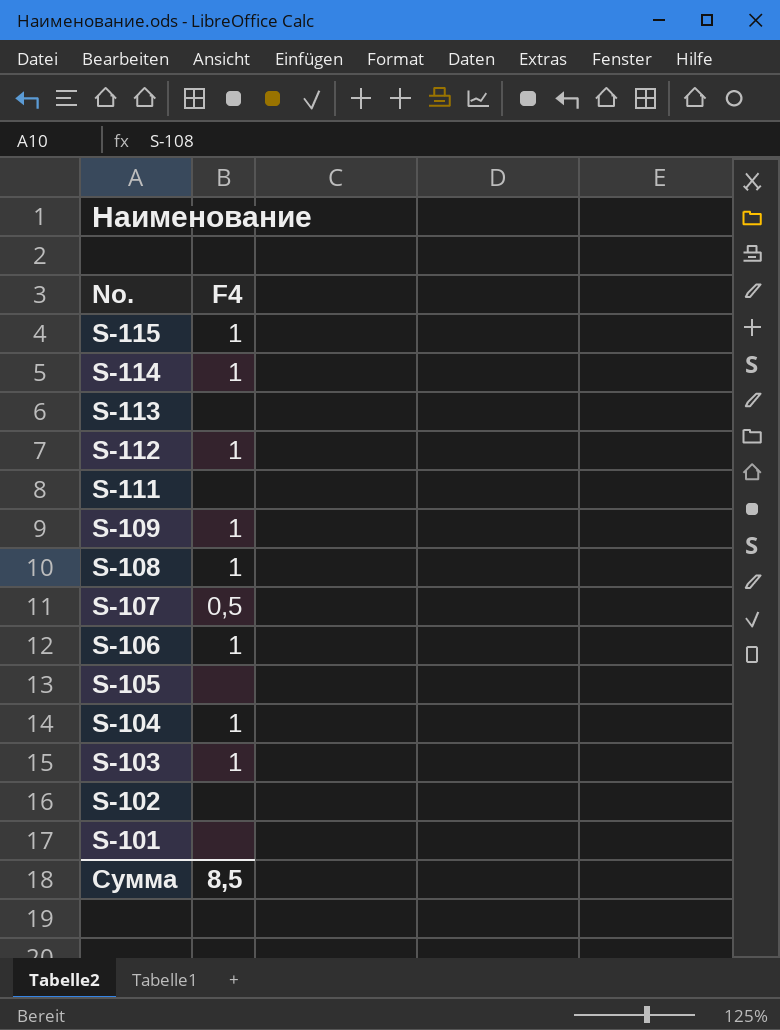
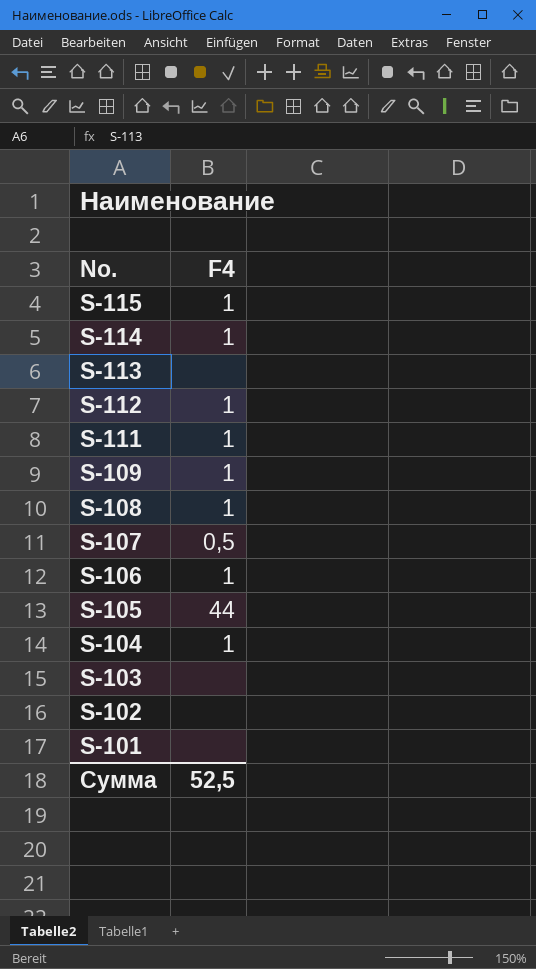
S-111 | F4: none -> 1
S-105 | F4: none -> 44
S-103 | F4: 1 -> none
Сумма | F4: 8,5 -> 52,5

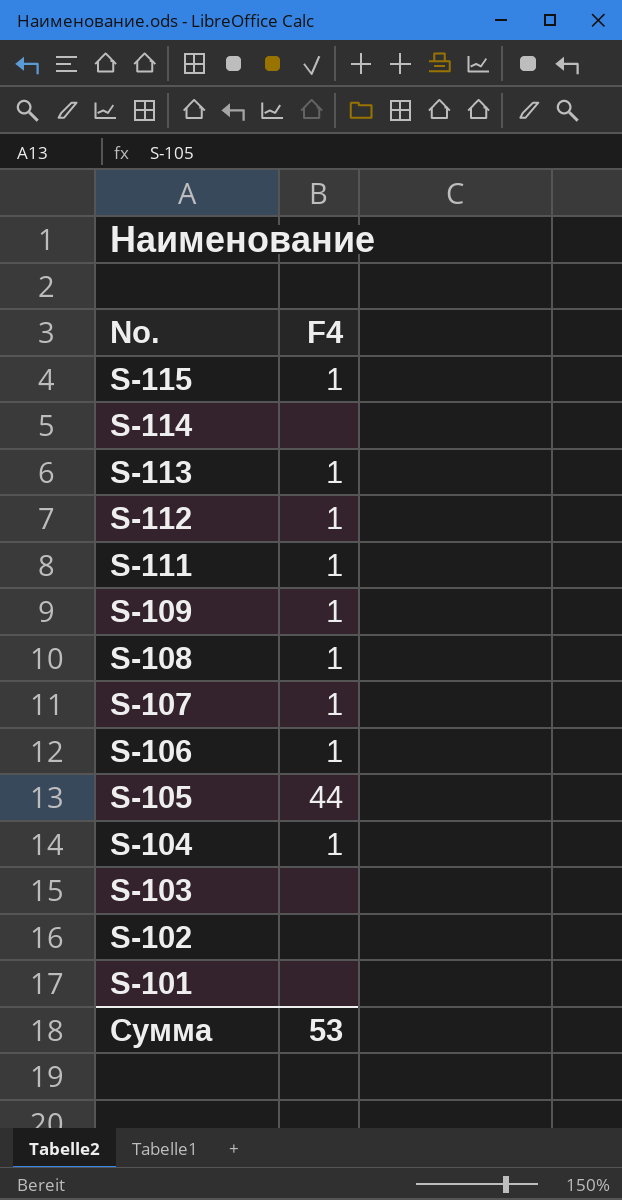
S-114 | F4: 1 -> none
S-113 | F4: none -> 1
S-107 | F4: 0,5 -> 1
Сумма | F4: 52,5 -> 53

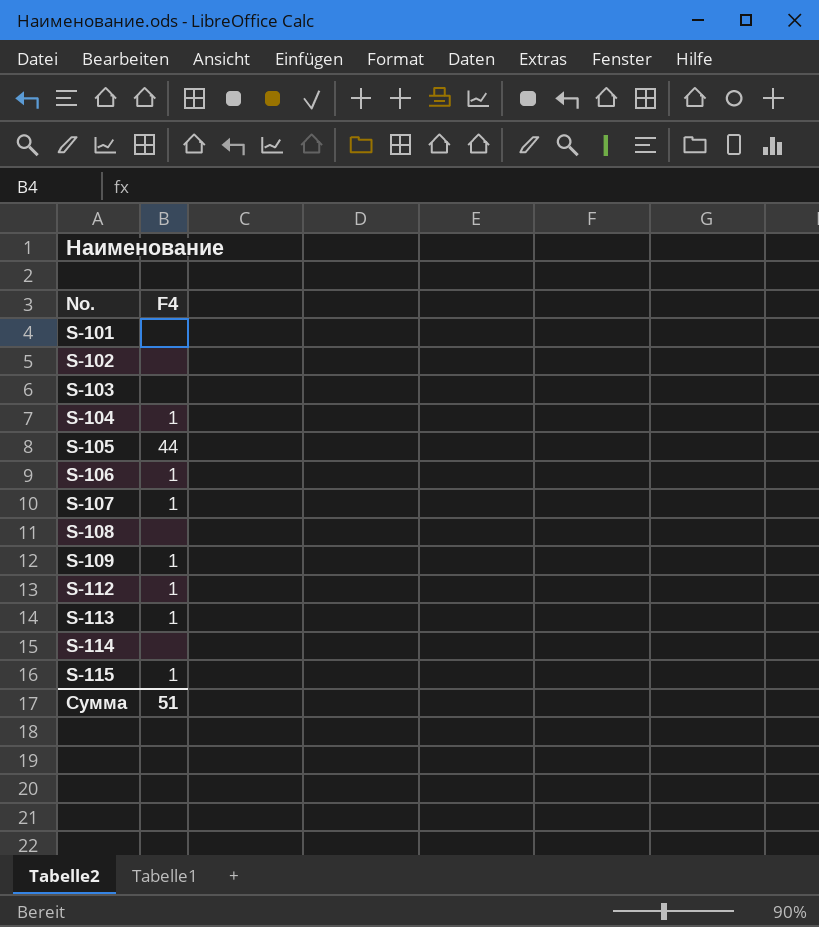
row order: No. descending -> No. ascending
row S-111: 1 -> none
S-108 | F4: 1 -> none
Сумма | F4: 53 -> 51

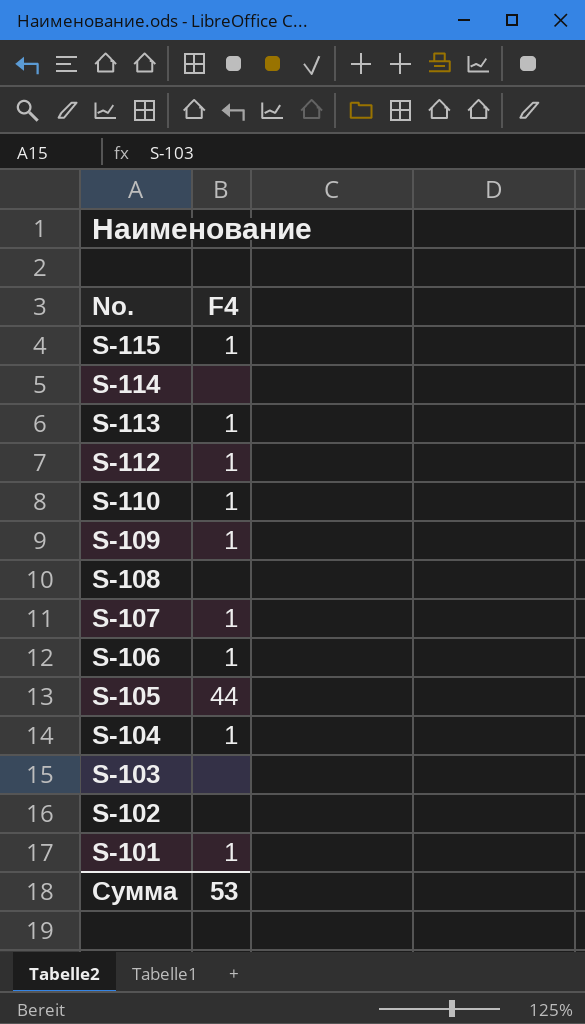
row order: No. ascending -> No. descending
row S-110: none -> 1
S-101 | F4: none -> 1
Сумма | F4: 51 -> 53

